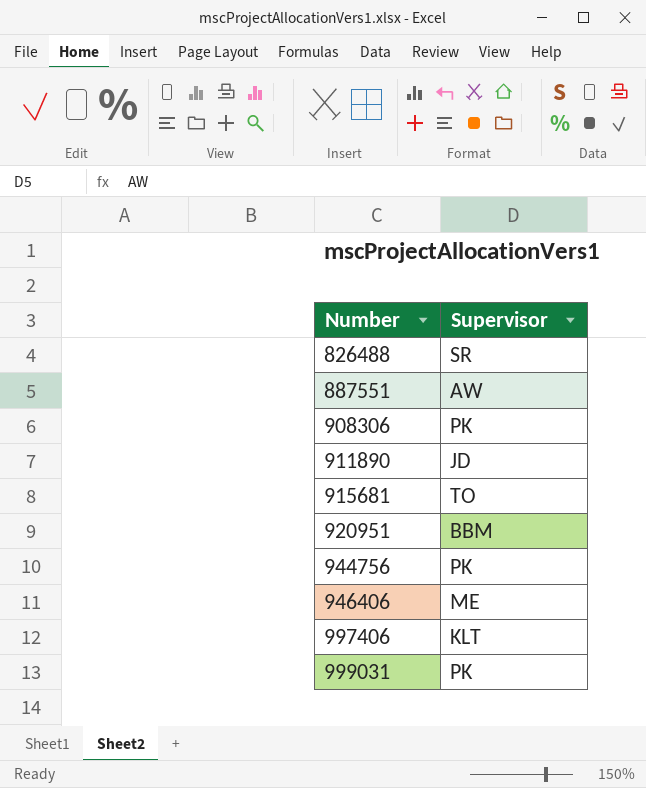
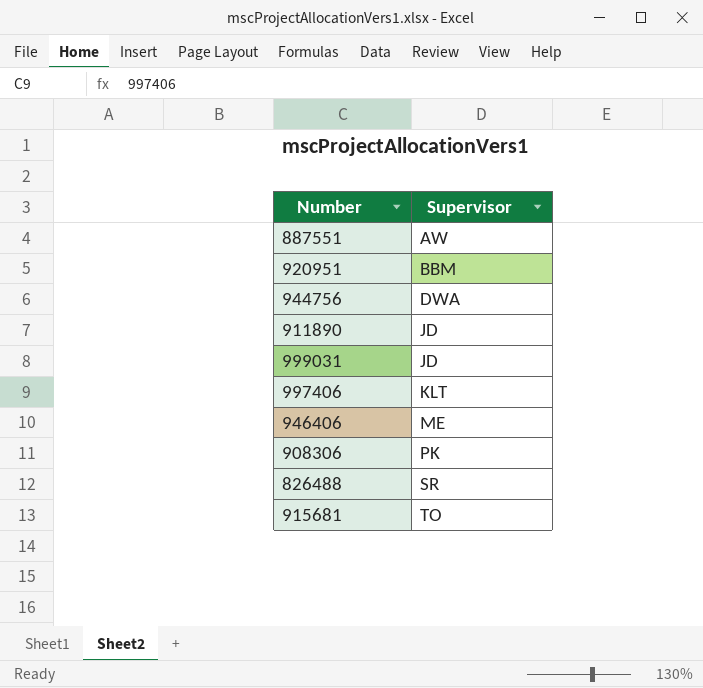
row order: Number ascending -> Supervisor ascending
944756 | Supervisor: PK -> DWA
999031 | Supervisor: PK -> JD

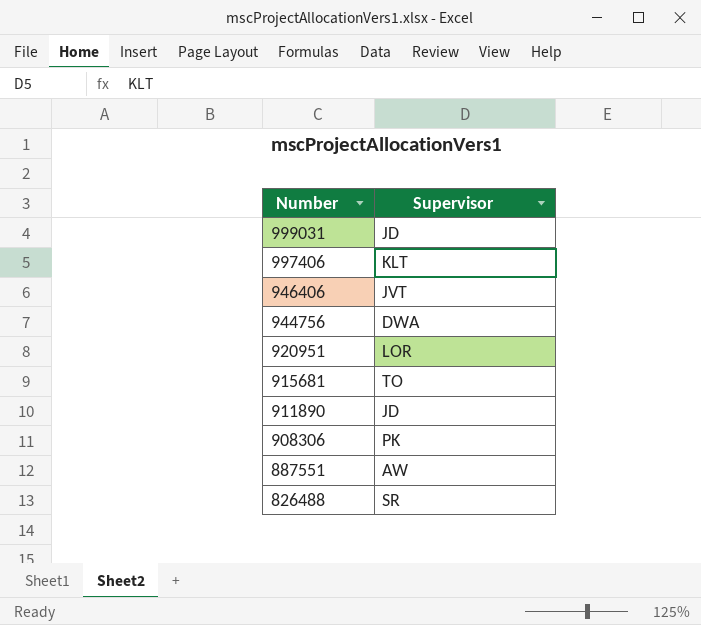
row order: Supervisor ascending -> Number descending
946406 | Supervisor: ME -> JVT
920951 | Supervisor: BBM -> LOR

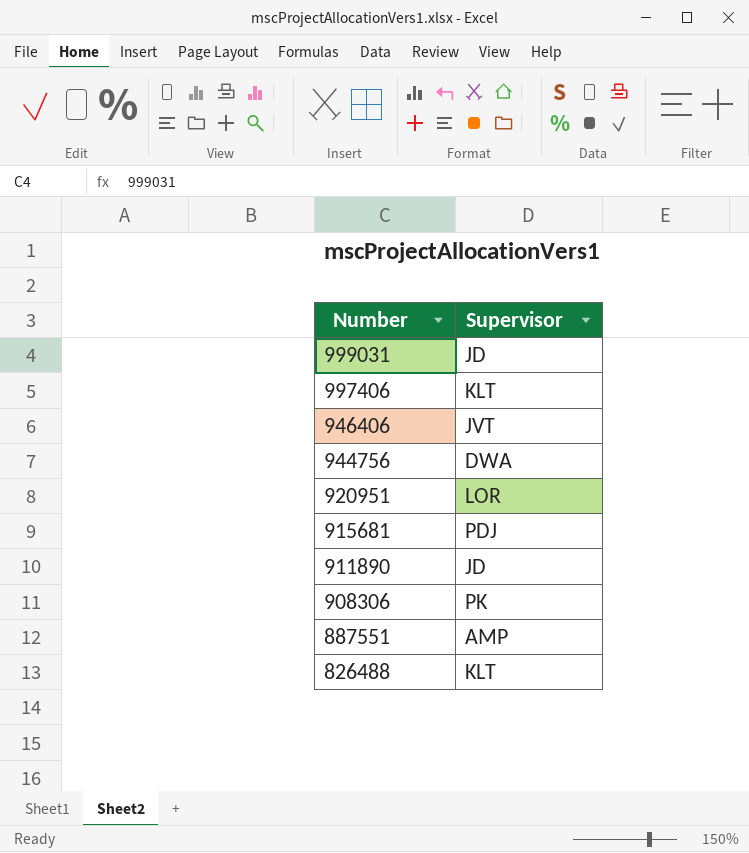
915681 | Supervisor: TO -> PDJ
887551 | Supervisor: AW -> AMP
826488 | Supervisor: SR -> KLT

